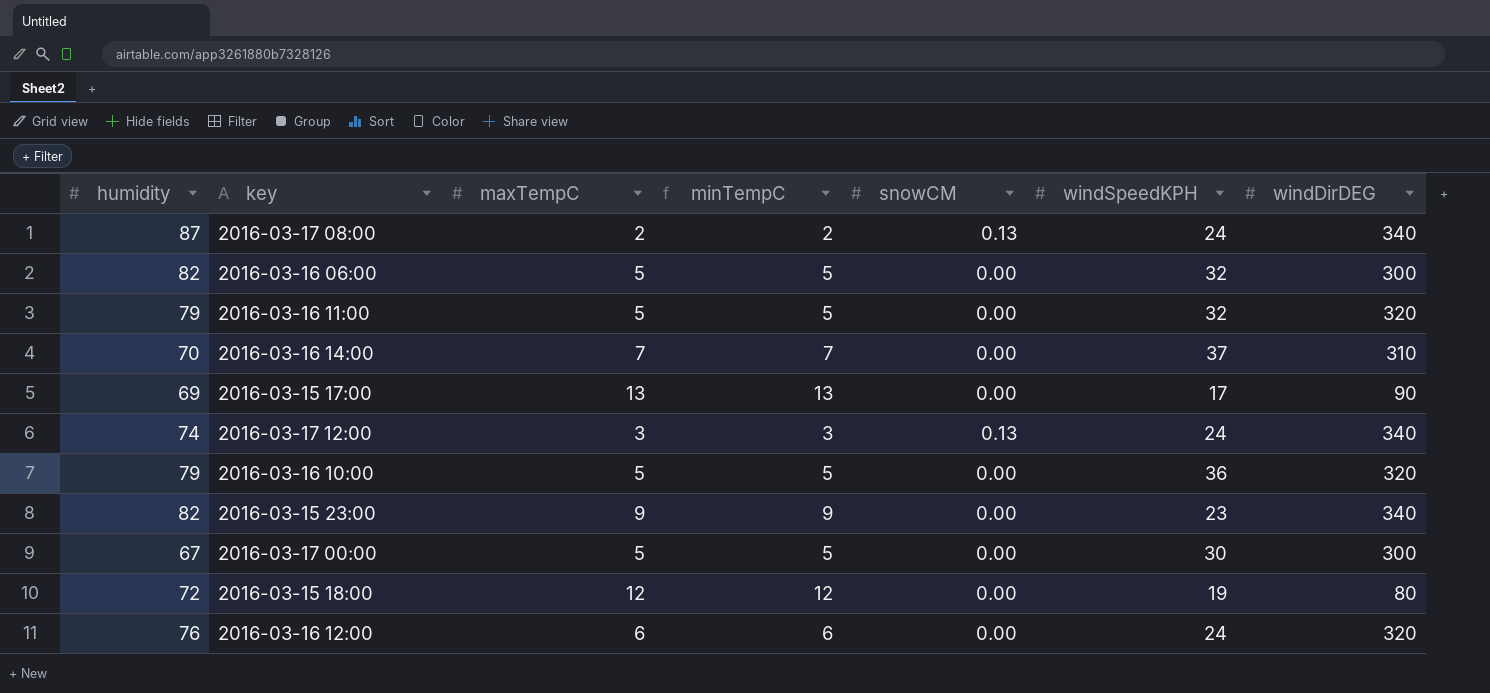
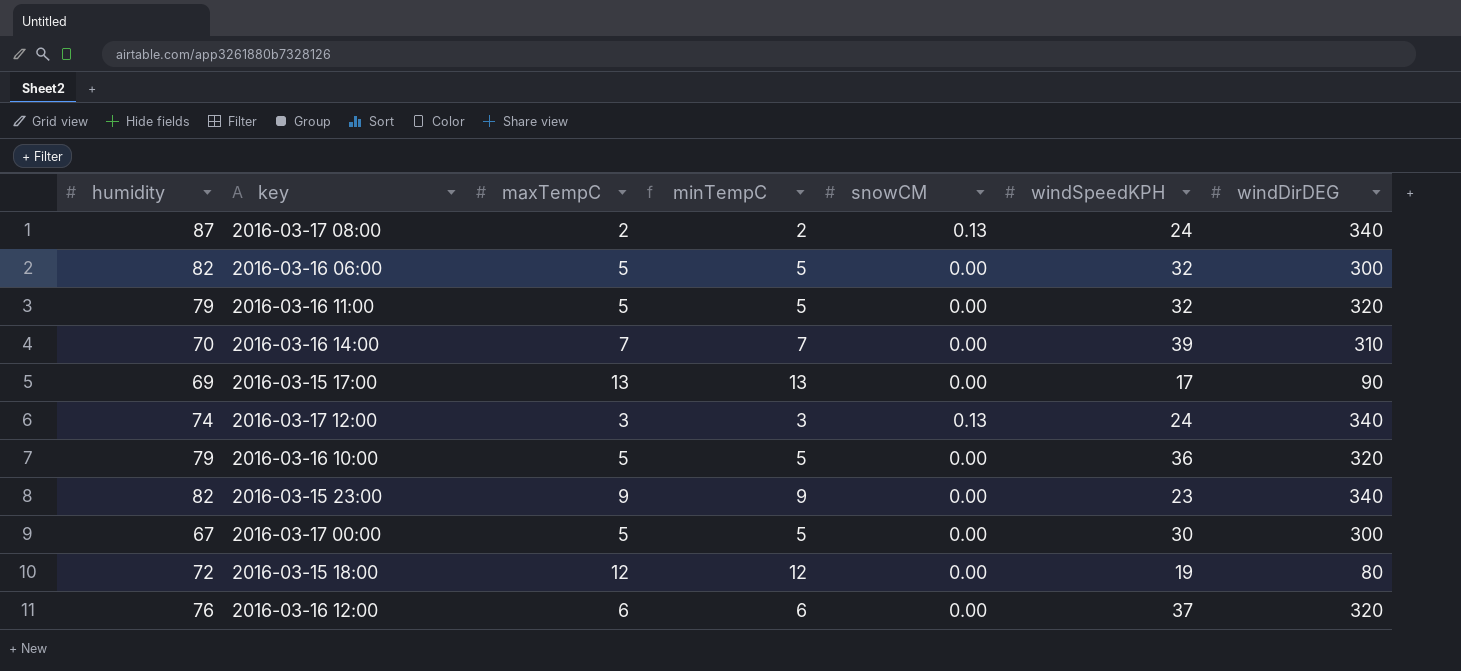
2016-03-16 14:00 | windSpeedKPH: 37 -> 39
2016-03-16 12:00 | windSpeedKPH: 24 -> 37

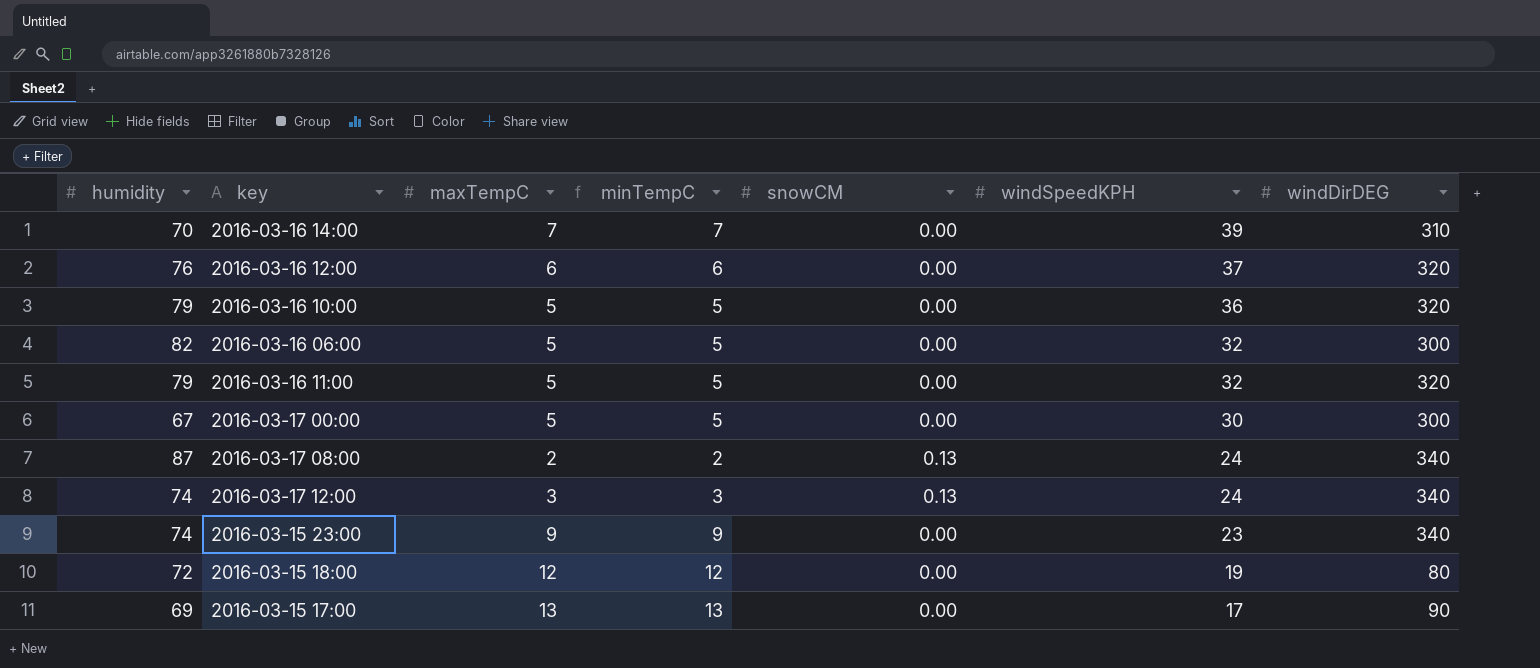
row order: none -> windSpeedKPH descending
2016-03-15 23:00 | humidity: 82 -> 74

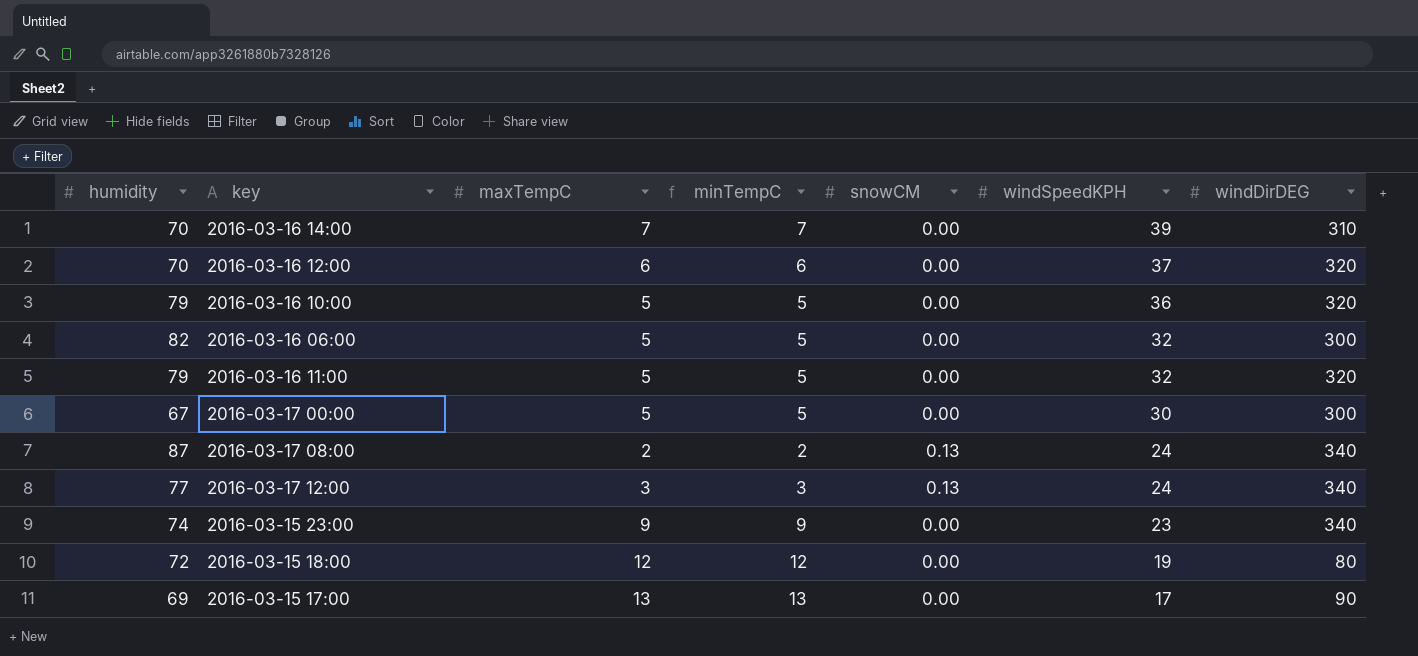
2016-03-16 12:00 | humidity: 76 -> 70
2016-03-17 12:00 | humidity: 74 -> 77

